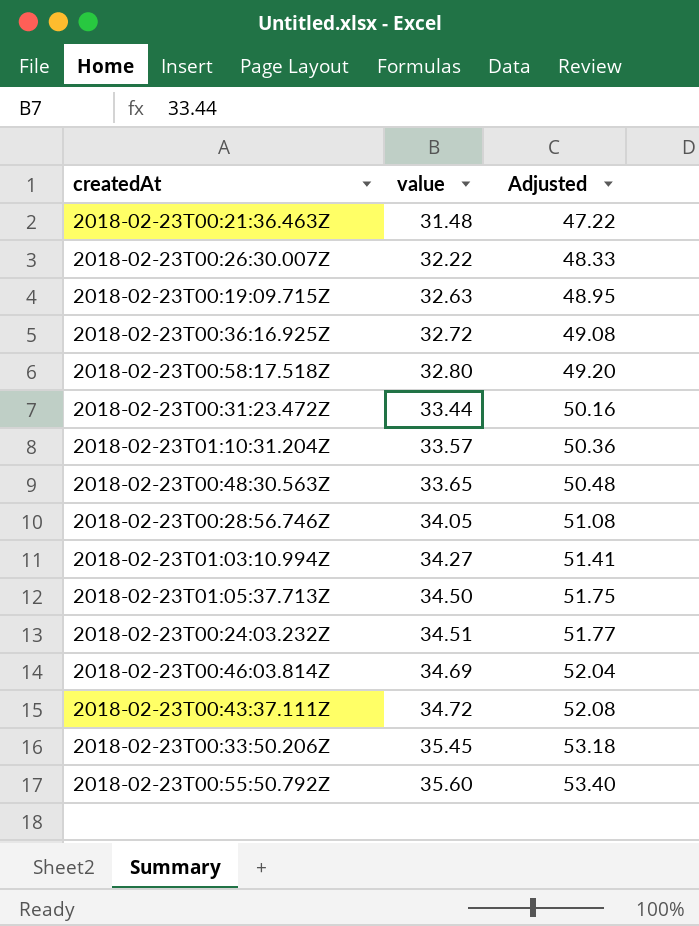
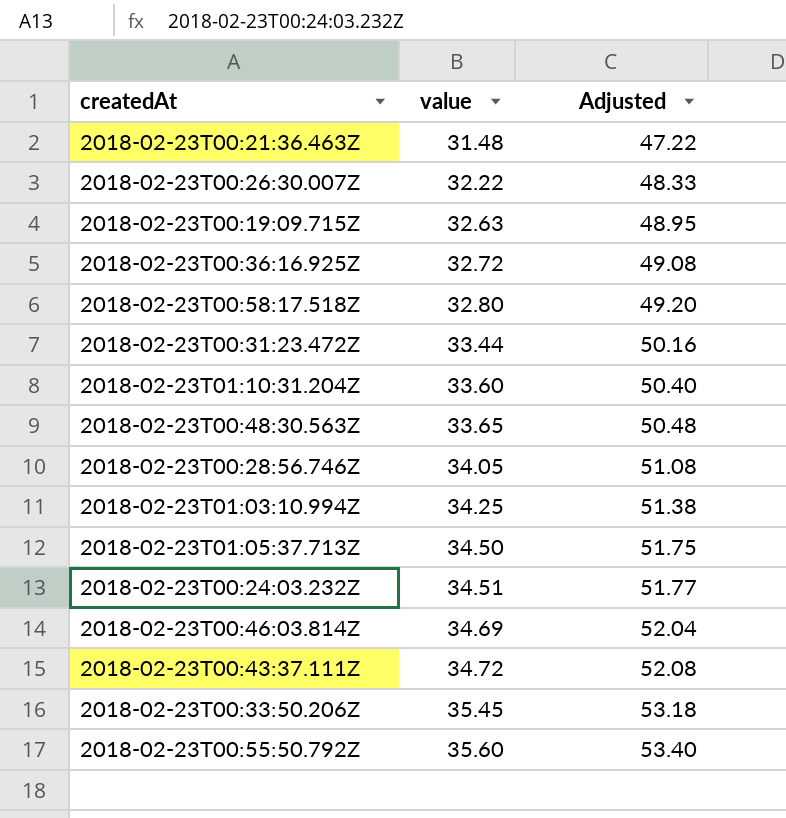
2018-02-23T01:10:31.204Z | value: 33.57 -> 33.60
2018-02-23T01:10:31.204Z | Adjusted: 50.36 -> 50.40
2018-02-23T01:03:10.994Z | value: 34.27 -> 34.25
2018-02-23T01:03:10.994Z | Adjusted: 51.41 -> 51.38

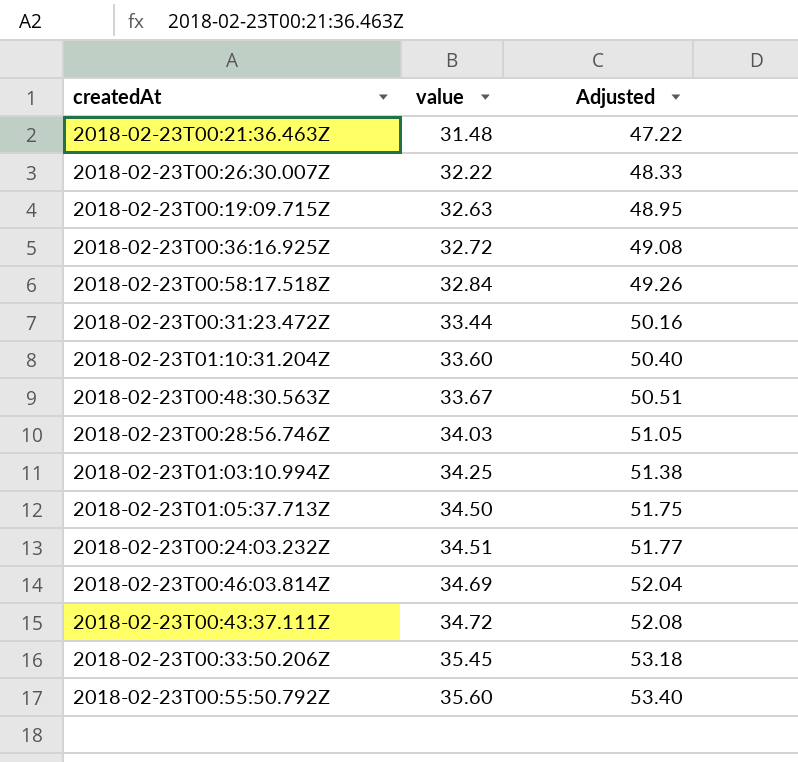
2018-02-23T00:58:17.518Z | value: 32.80 -> 32.84
2018-02-23T00:58:17.518Z | Adjusted: 49.20 -> 49.26
2018-02-23T00:48:30.563Z | value: 33.65 -> 33.67
2018-02-23T00:48:30.563Z | Adjusted: 50.48 -> 50.51
2018-02-23T00:28:56.746Z | value: 34.05 -> 34.03
2018-02-23T00:28:56.746Z | Adjusted: 51.08 -> 51.05

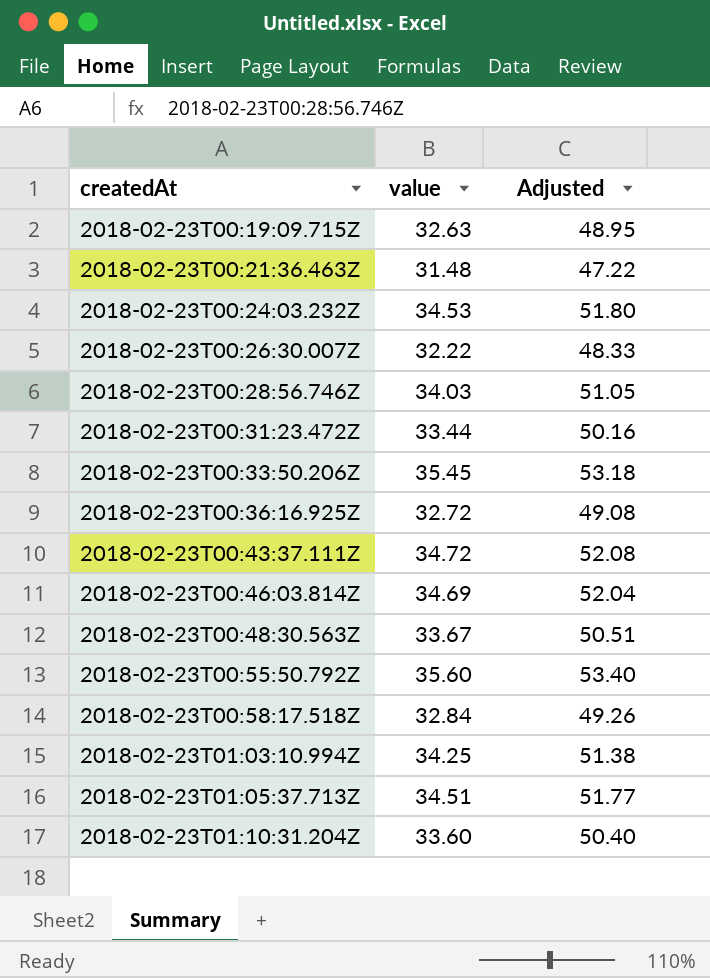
row order: value ascending -> createdAt ascending
2018-02-23T00:24:03.232Z | value: 34.51 -> 34.53
2018-02-23T00:24:03.232Z | Adjusted: 51.77 -> 51.80
2018-02-23T01:05:37.713Z | value: 34.50 -> 34.51
2018-02-23T01:05:37.713Z | Adjusted: 51.75 -> 51.77

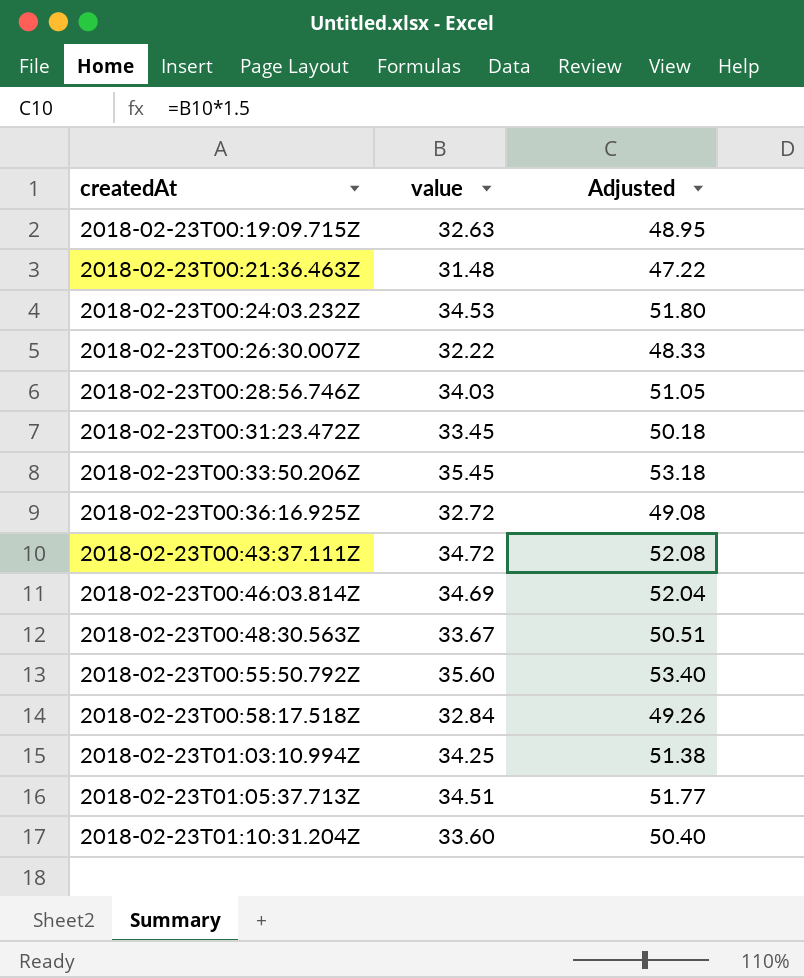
2018-02-23T00:31:23.472Z | value: 33.44 -> 33.45
2018-02-23T00:31:23.472Z | Adjusted: 50.16 -> 50.18

